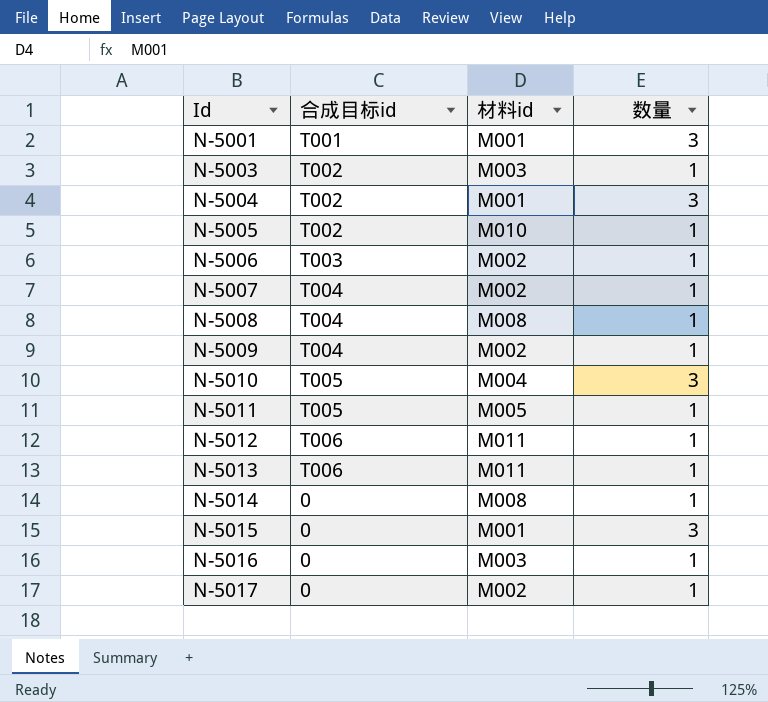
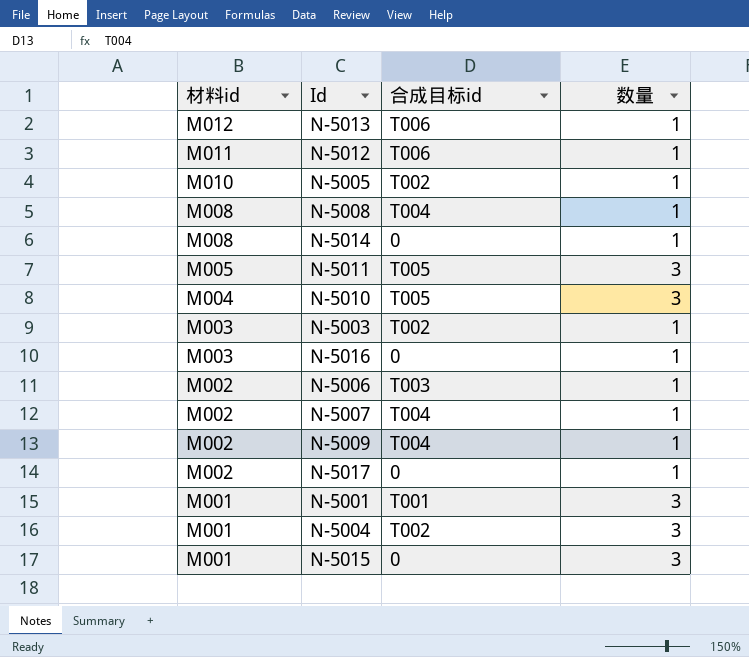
row order: Id ascending -> 材料id descending
column 材料id | position: 3 -> 1
N-5013 | 材料id: M011 -> M012
N-5011 | 数量: 1 -> 3

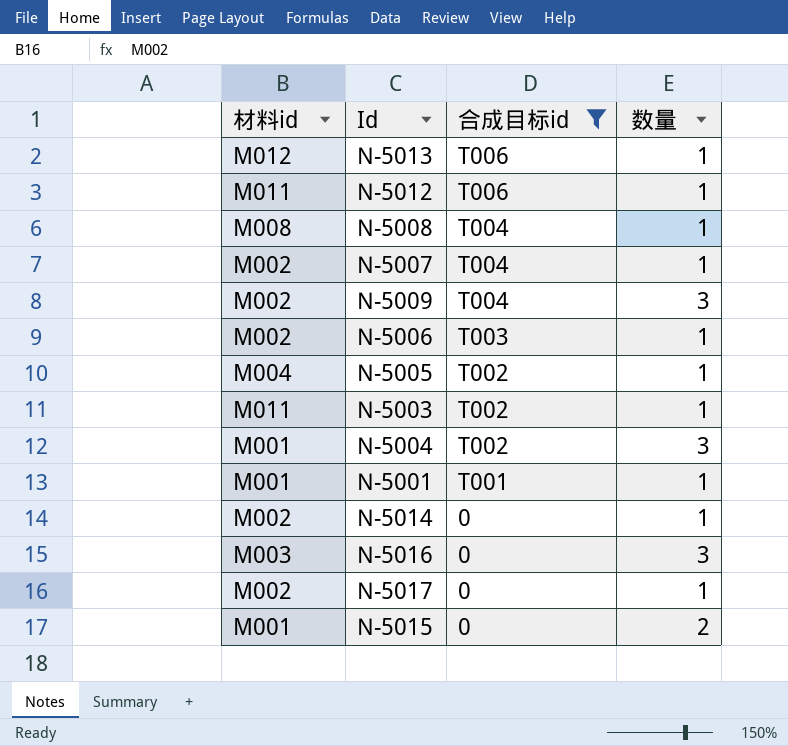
filter: none -> 合成目标id != T005
row order: 材料id descending -> 合成目标id descending
N-5009 | 数量: 1 -> 3
N-5005 | 材料id: M010 -> M004
N-5003 | 材料id: M003 -> M011
N-5001 | 数量: 3 -> 1
N-5014 | 材料id: M008 -> M002
N-5016 | 数量: 1 -> 3
N-5015 | 数量: 3 -> 2

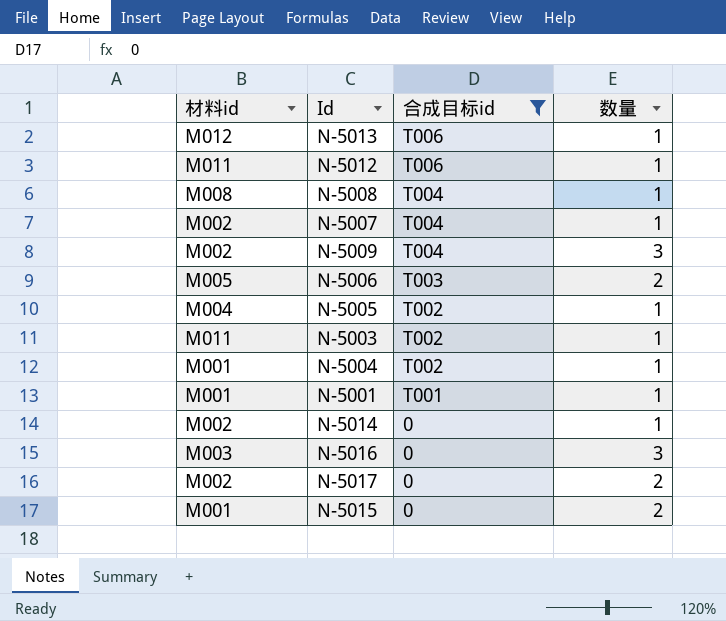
N-5006 | 材料id: M002 -> M005
N-5006 | 数量: 1 -> 2
N-5004 | 数量: 3 -> 1
N-5017 | 数量: 1 -> 2

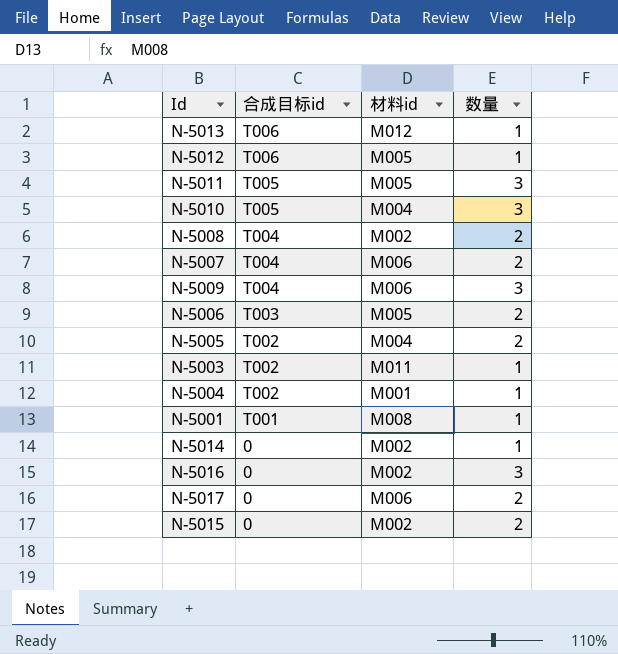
filter: 合成目标id != T005 -> none
column 材料id | position: 1 -> 3
N-5012 | 材料id: M011 -> M005
N-5008 | 材料id: M008 -> M002
N-5008 | 数量: 1 -> 2
N-5007 | 材料id: M002 -> M006
N-5007 | 数量: 1 -> 2
N-5009 | 材料id: M002 -> M006
N-5005 | 数量: 1 -> 2
N-5001 | 材料id: M001 -> M008
N-5016 | 材料id: M003 -> M002
N-5017 | 材料id: M002 -> M006
N-5015 | 材料id: M001 -> M002

